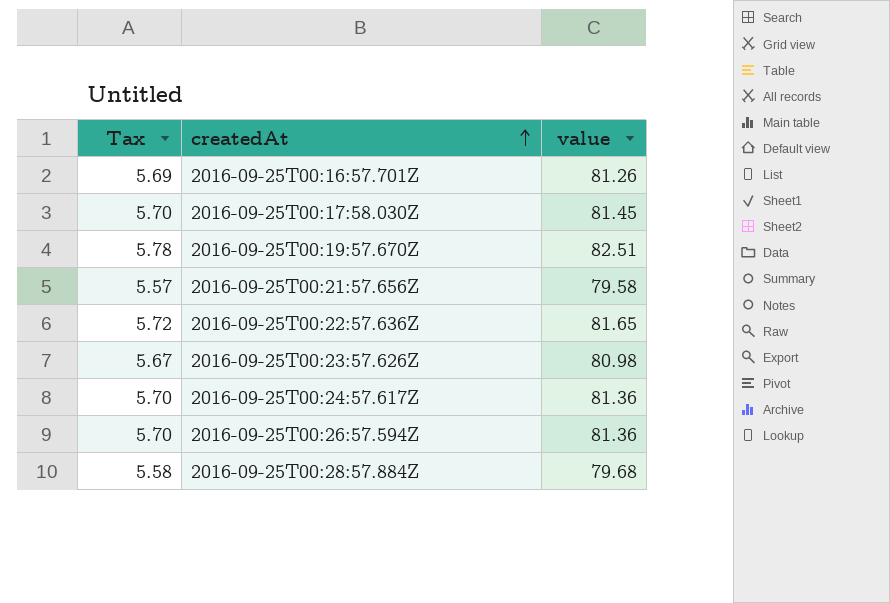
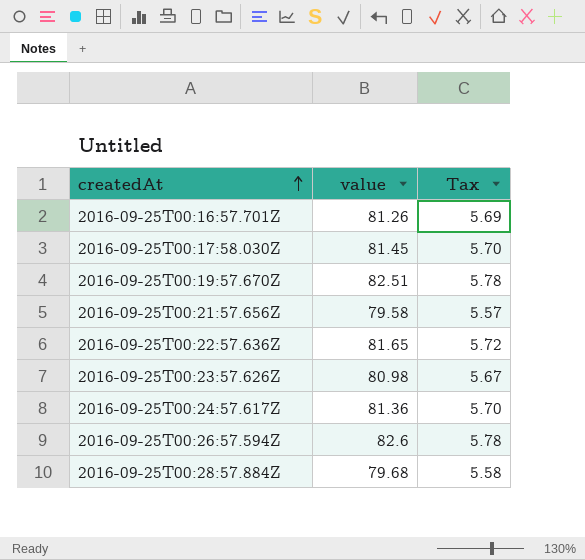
column Tax | position: 1 -> 3
2016-09-25T00:26:57.594Z | value: 81.36 -> 82.6
2016-09-25T00:26:57.594Z | Tax: 5.70 -> 5.78

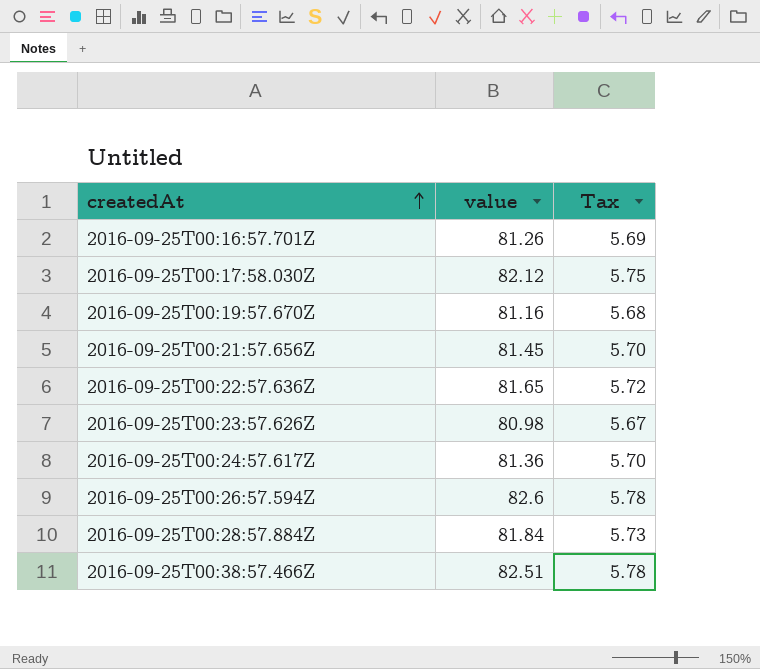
2016-09-25T00:17:58.030Z | value: 81.45 -> 82.12
2016-09-25T00:17:58.030Z | Tax: 5.70 -> 5.75
2016-09-25T00:19:57.670Z | value: 82.51 -> 81.16
2016-09-25T00:19:57.670Z | Tax: 5.78 -> 5.68
2016-09-25T00:21:57.656Z | value: 79.58 -> 81.45
2016-09-25T00:21:57.656Z | Tax: 5.57 -> 5.70
2016-09-25T00:28:57.884Z | value: 79.68 -> 81.84
2016-09-25T00:28:57.884Z | Tax: 5.58 -> 5.73
row 2016-09-25T00:38:57.466Z: none -> 82.51 | 5.78

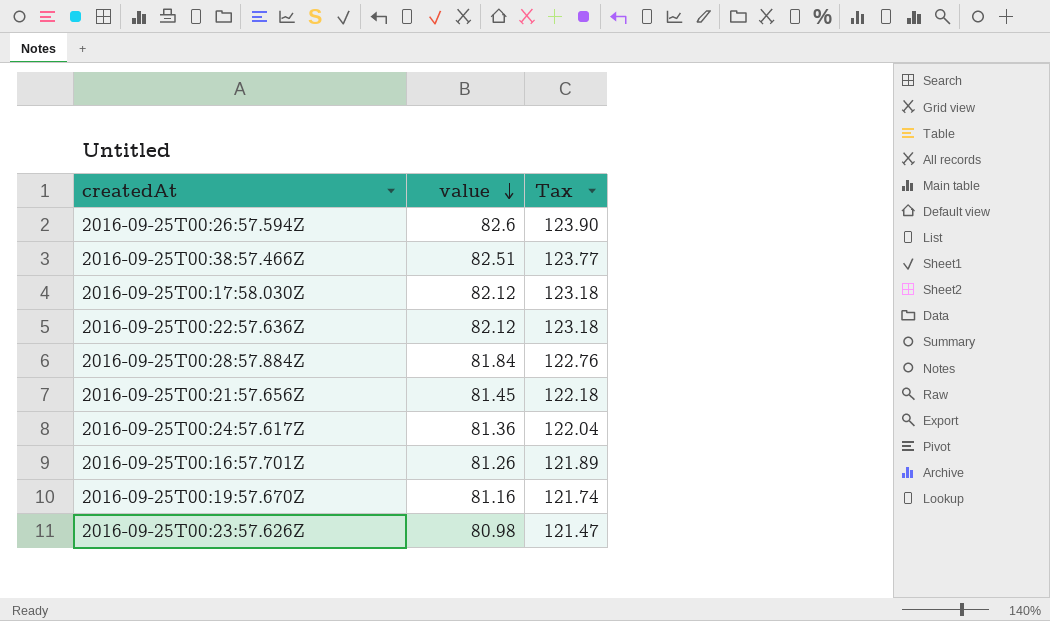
row order: createdAt ascending -> value descending
column Tax | formula: [value] * 0.07 -> [value] * 1.5
2016-09-25T00:22:57.636Z | value: 81.65 -> 82.12

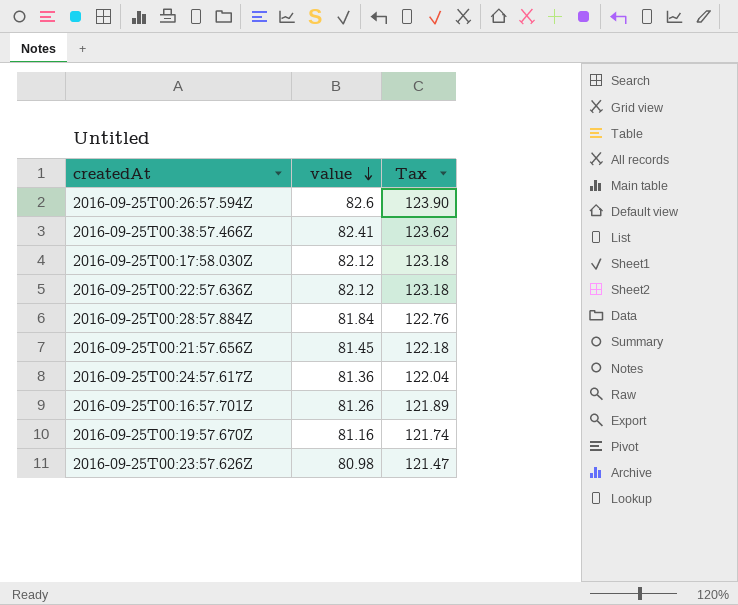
2016-09-25T00:38:57.466Z | value: 82.51 -> 82.41
2016-09-25T00:38:57.466Z | Tax: 123.77 -> 123.62

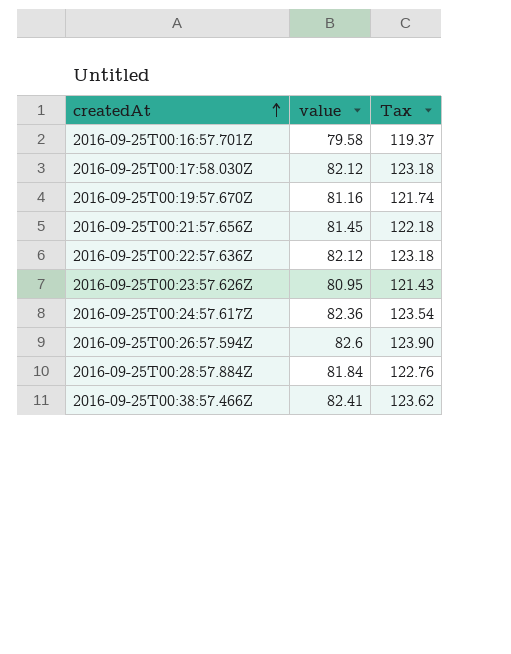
row order: value descending -> createdAt ascending
2016-09-25T00:16:57.701Z | value: 81.26 -> 79.58
2016-09-25T00:16:57.701Z | Tax: 121.89 -> 119.37
2016-09-25T00:23:57.626Z | value: 80.98 -> 80.95
2016-09-25T00:23:57.626Z | Tax: 121.47 -> 121.43
2016-09-25T00:24:57.617Z | value: 81.36 -> 82.36
2016-09-25T00:24:57.617Z | Tax: 122.04 -> 123.54

